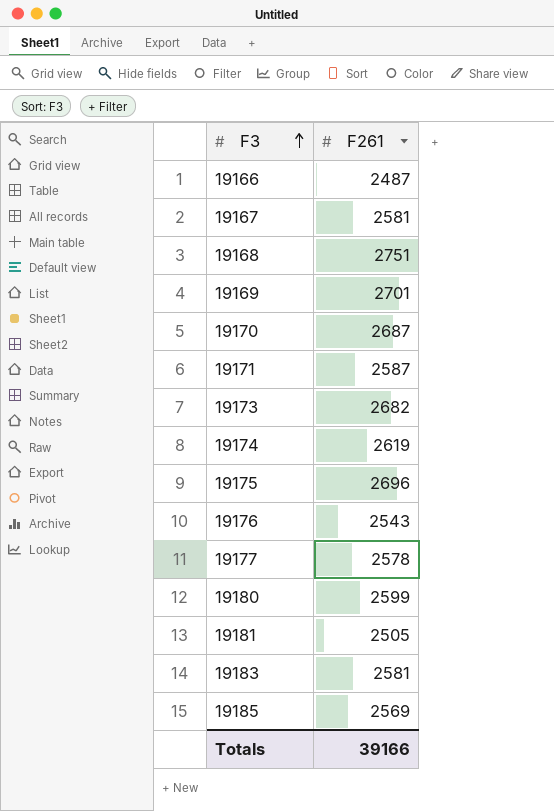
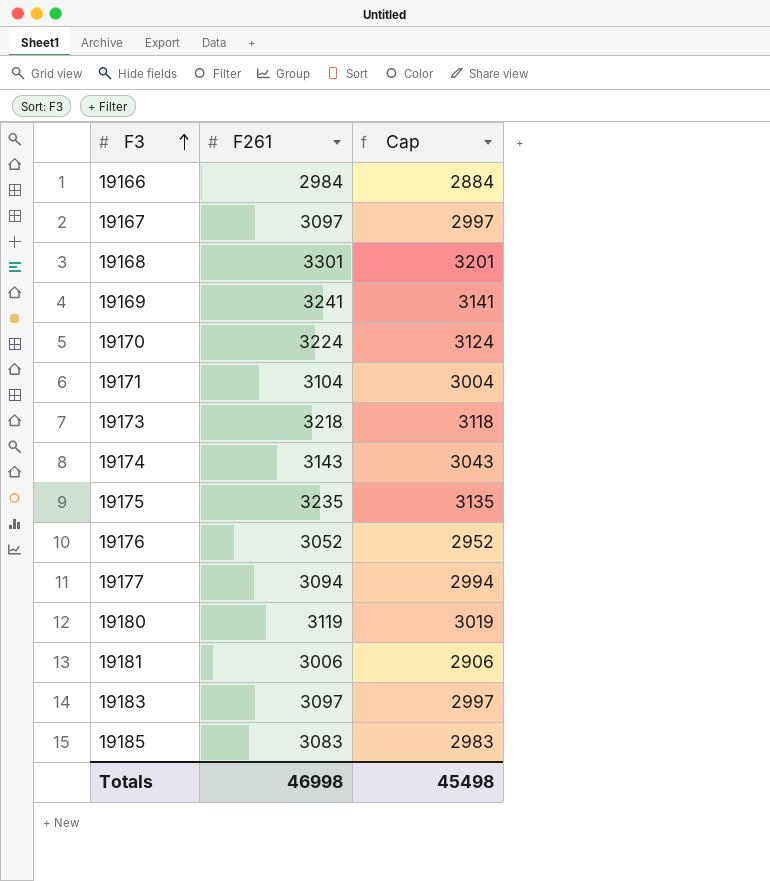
column Cap | formula: none -> [F261] - 100
19166 | F261: 2487 -> 2984
19167 | F261: 2581 -> 3097
19168 | F261: 2751 -> 3301
19169 | F261: 2701 -> 3241
19170 | F261: 2687 -> 3224
19171 | F261: 2587 -> 3104
19173 | F261: 2682 -> 3218
19174 | F261: 2619 -> 3143
19175 | F261: 2696 -> 3235
19176 | F261: 2543 -> 3052
19177 | F261: 2578 -> 3094
19180 | F261: 2599 -> 3119
19181 | F261: 2505 -> 3006
19183 | F261: 2581 -> 3097
19185 | F261: 2569 -> 3083
Totals | F261: 39166 -> 46998

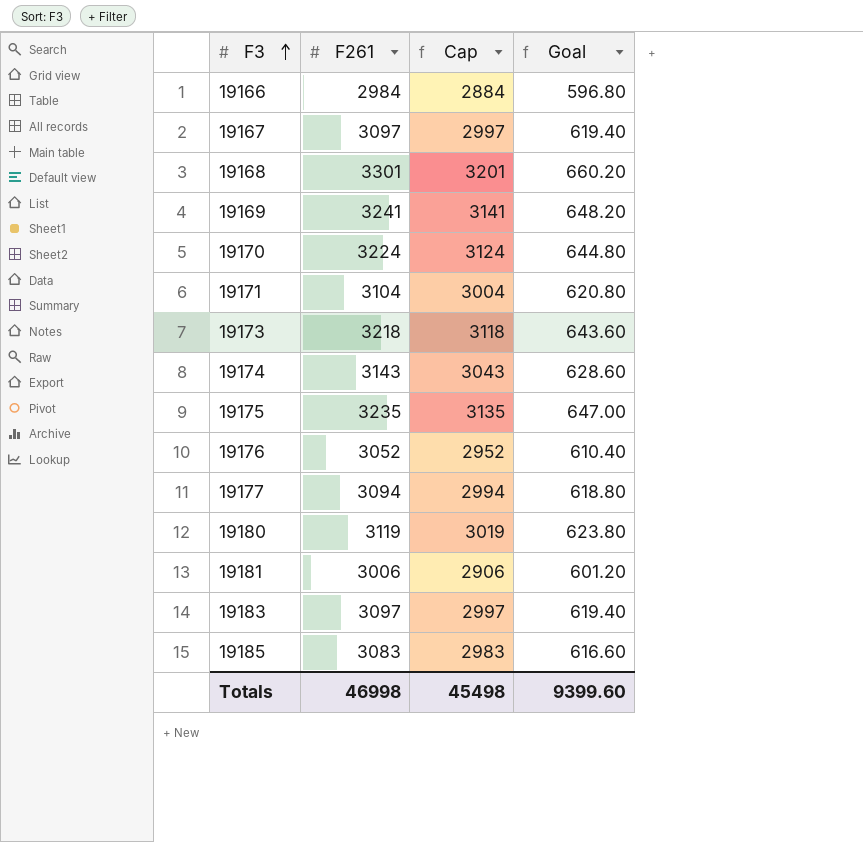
column Goal | formula: none -> [F261] * 0.2

